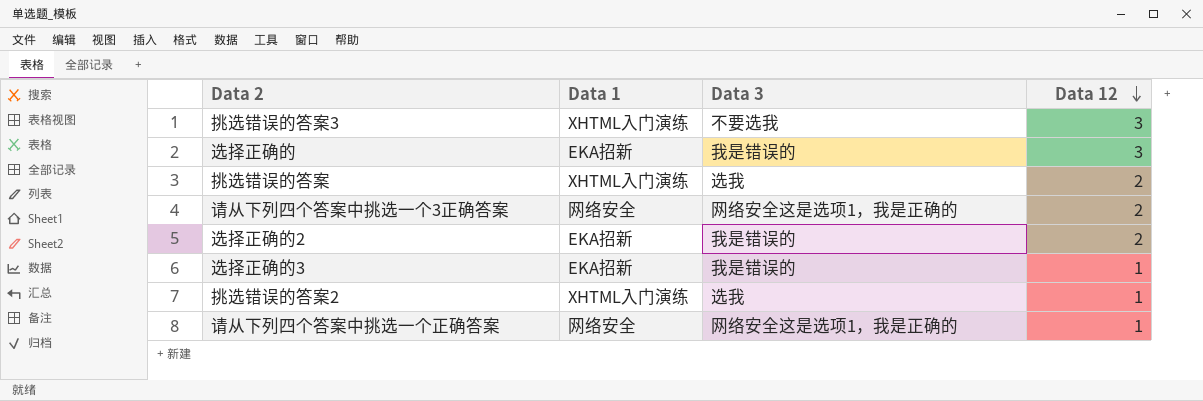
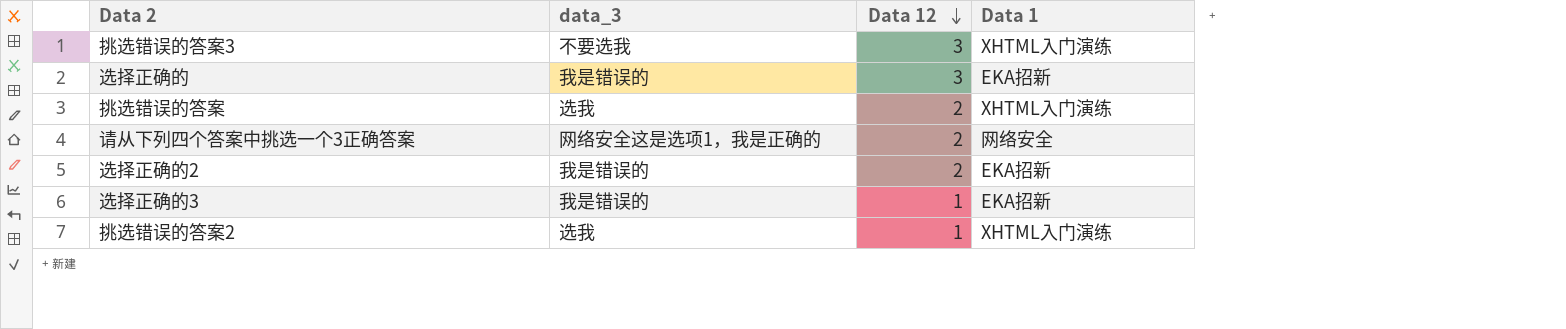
column name: Data 3 -> data_3
column Data 1 | position: 2 -> 4
row 请从下列四个答案中挑选一个正确答案: 网络安全 | 网络安全这是选项1，我是正确的 | 1 -> none

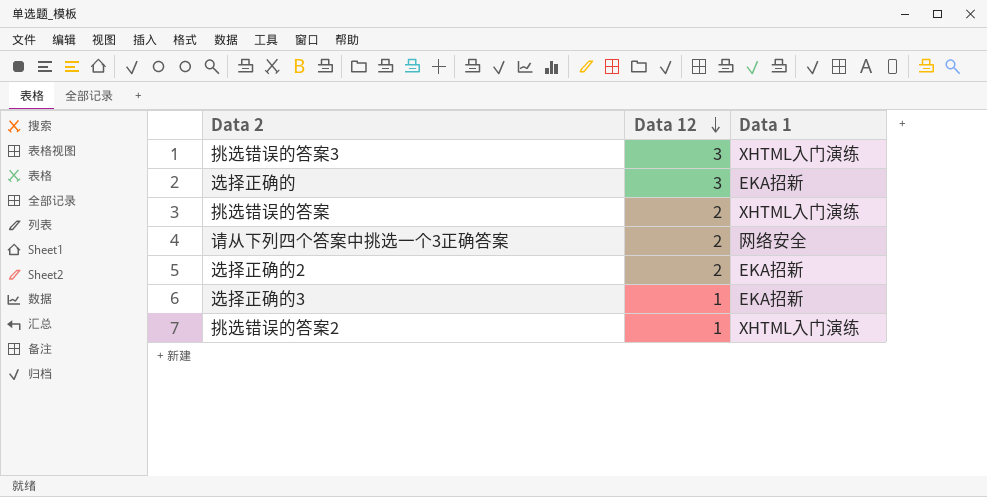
column data_3 | position: 2 -> none

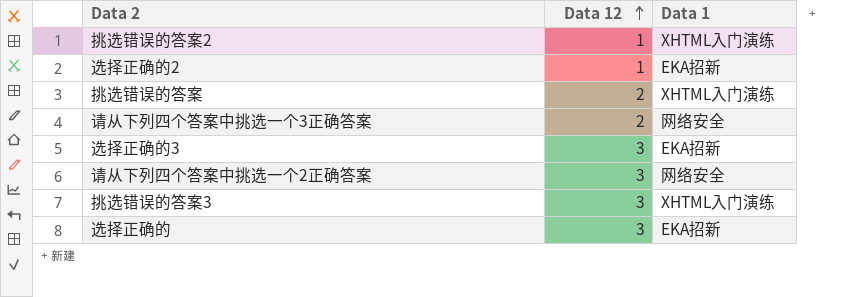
row order: Data 12 descending -> Data 12 ascending
选择正确的2 | Data 12: 2 -> 1
选择正确的3 | Data 12: 1 -> 3
row 请从下列四个答案中挑选一个2正确答案: none -> 3 | 网络安全

